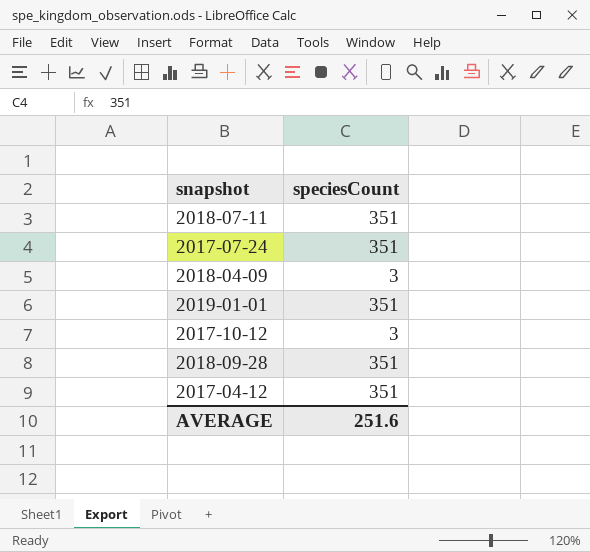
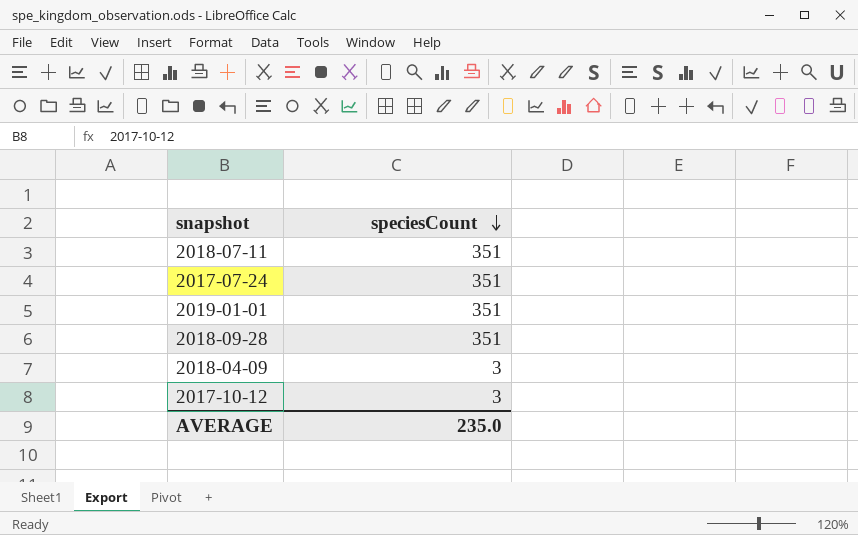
row order: none -> speciesCount descending
row 2017-04-12: 351 -> none
AVERAGE | speciesCount: 251.6 -> 235.0

